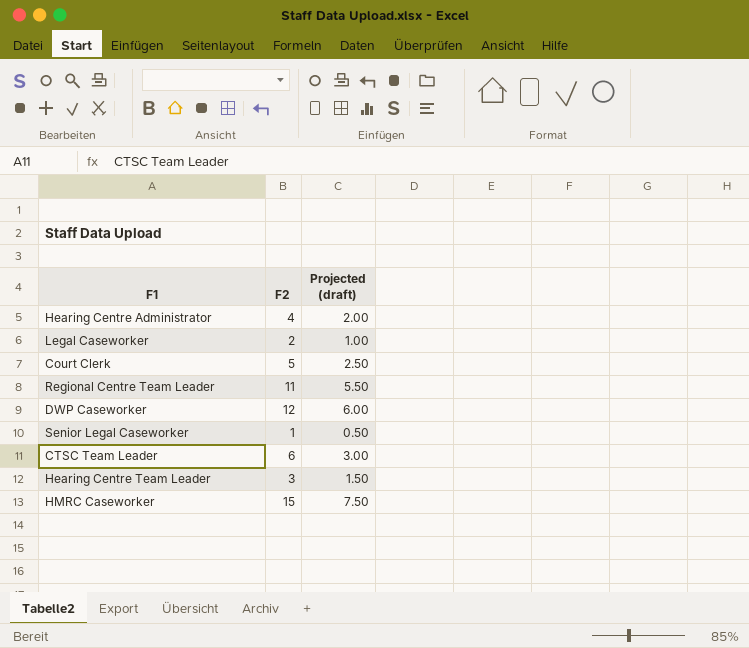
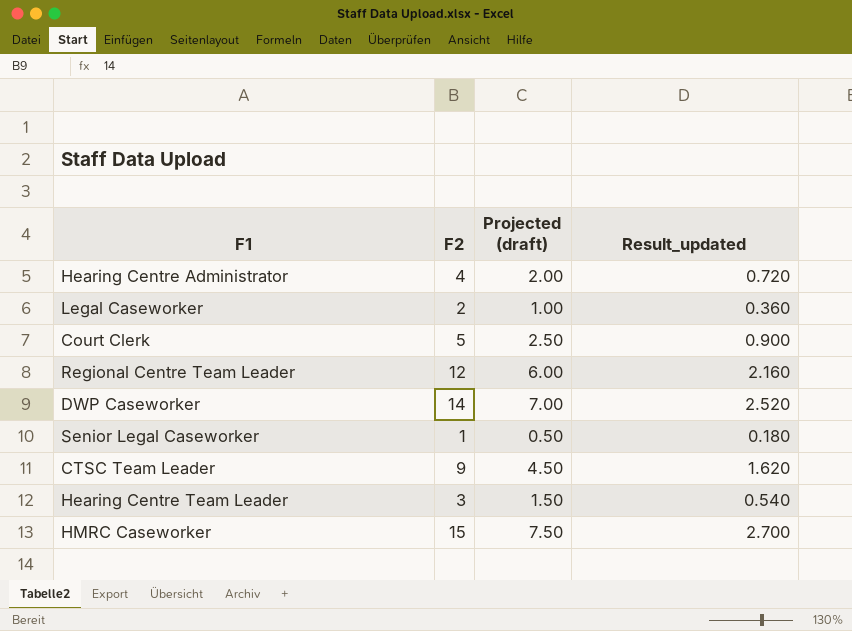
column Result_updated | formula: none -> [F2] * 0.18
Regional Centre Team Leader | F2: 11 -> 12
Regional Centre Team Leader | Projected (draft): 5.50 -> 6.00
DWP Caseworker | F2: 12 -> 14
DWP Caseworker | Projected (draft): 6.00 -> 7.00
CTSC Team Leader | F2: 6 -> 9
CTSC Team Leader | Projected (draft): 3.00 -> 4.50

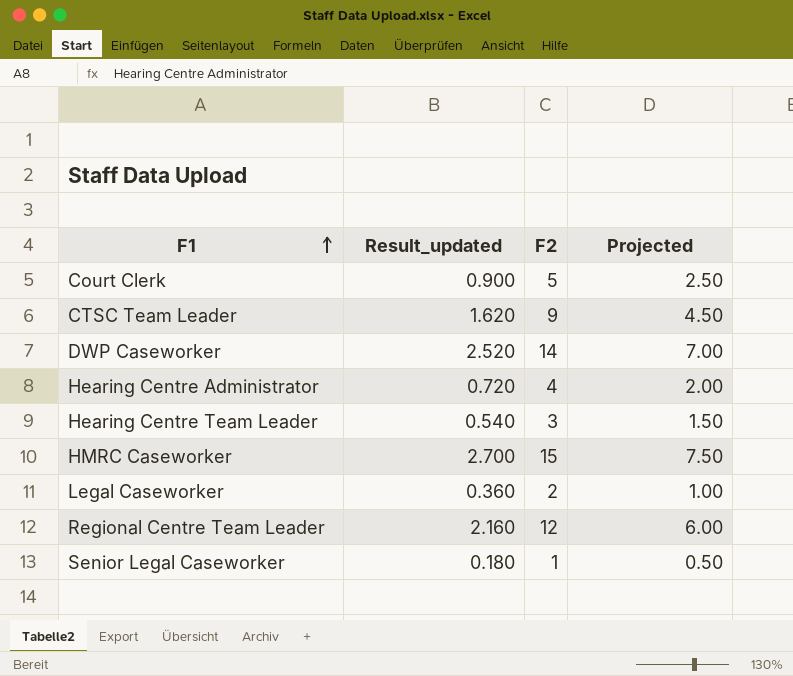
row order: none -> F1 ascending
column Result_updated | position: 4 -> 2
column name: Projected (draft) -> Projected

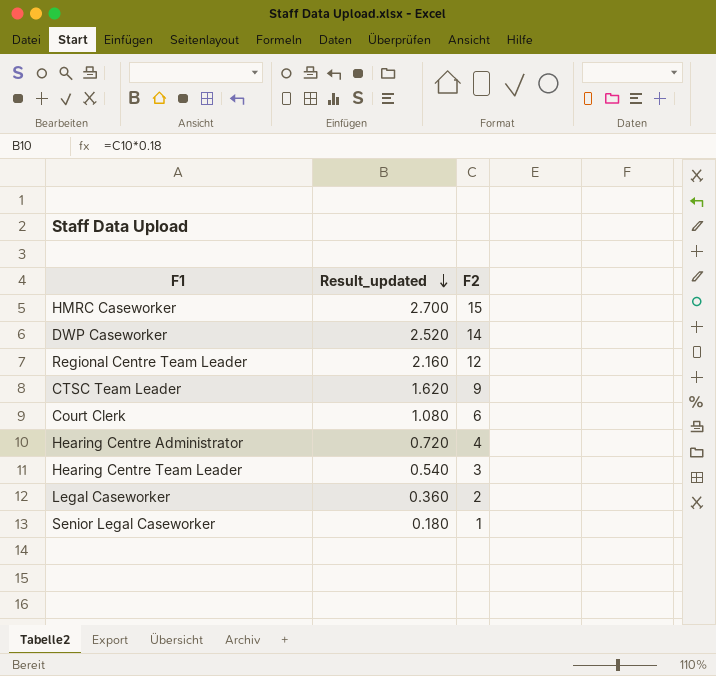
row order: F1 ascending -> Result_updated descending
column Projected | formula: [F2] * 0.5 -> none
Court Clerk | Result_updated: 0.900 -> 1.080
Court Clerk | F2: 5 -> 6

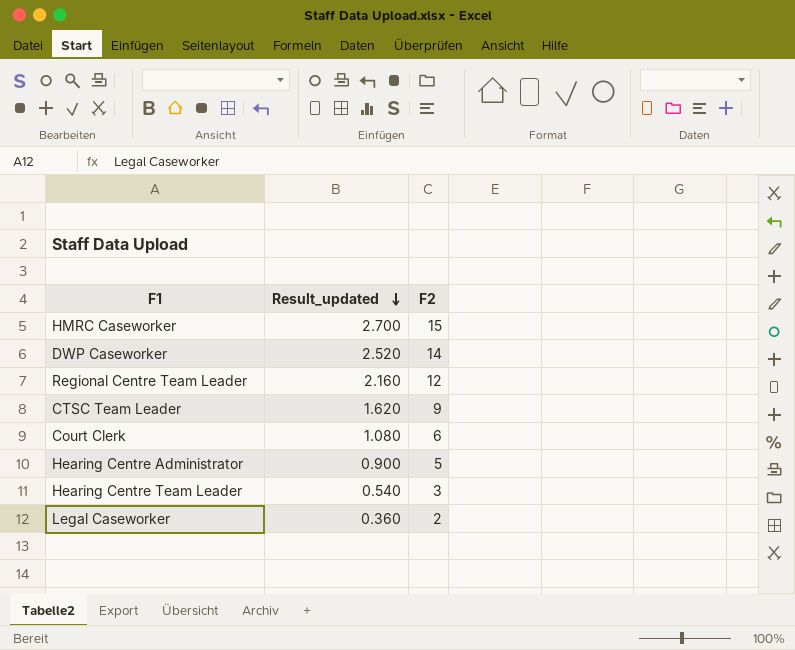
row Senior Legal Caseworker: 0.180 | 1 -> none
Hearing Centre Administrator | Result_updated: 0.720 -> 0.900
Hearing Centre Administrator | F2: 4 -> 5

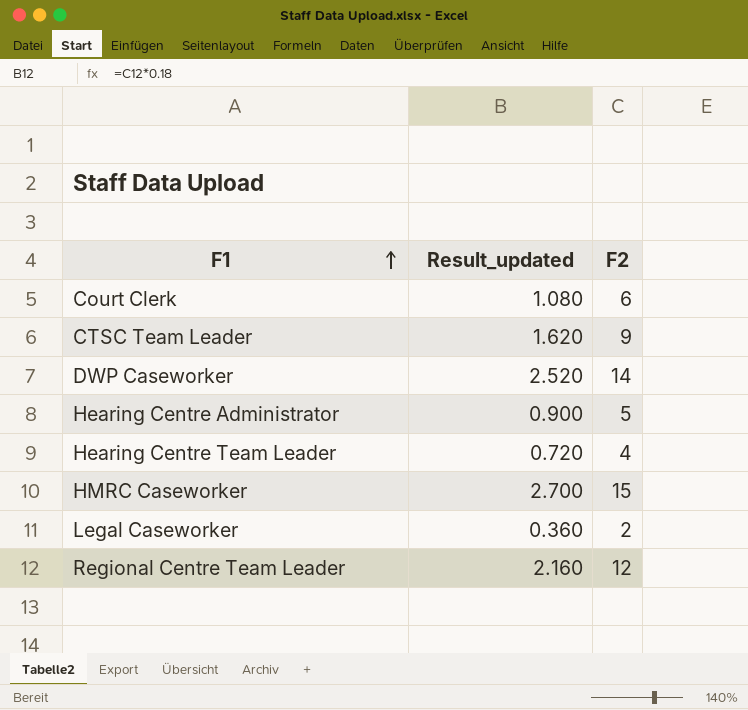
row order: Result_updated descending -> F1 ascending
Hearing Centre Team Leader | Result_updated: 0.540 -> 0.720
Hearing Centre Team Leader | F2: 3 -> 4

